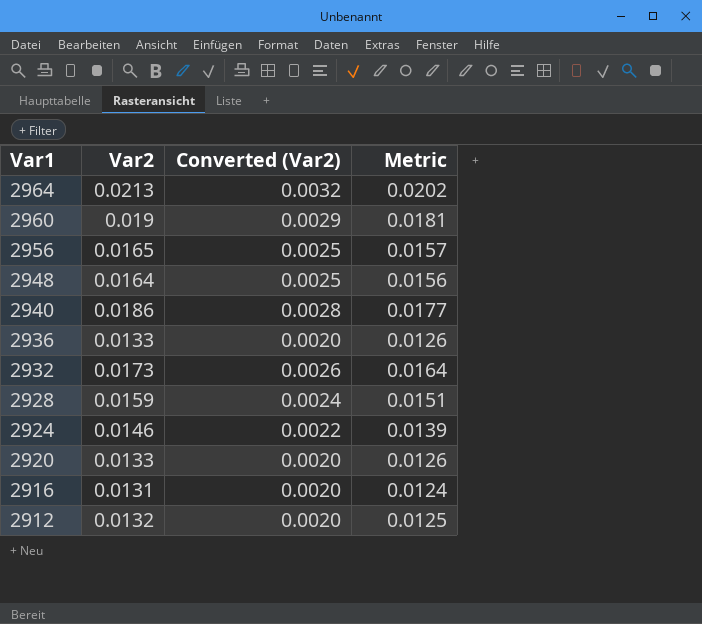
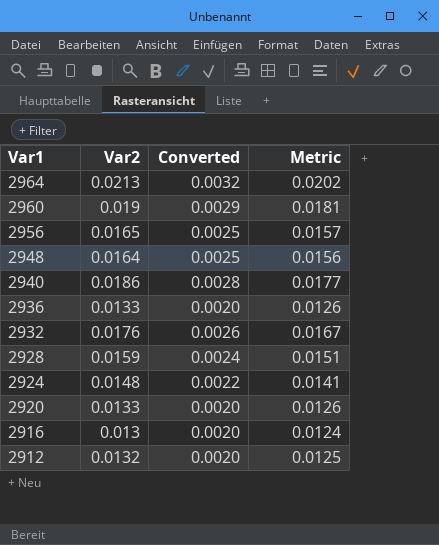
column name: Converted (Var2) -> Converted
2932 | Var2: 0.0173 -> 0.0176
2932 | Metric: 0.0164 -> 0.0167
2924 | Var2: 0.0146 -> 0.0148
2924 | Metric: 0.0139 -> 0.0141
2916 | Var2: 0.0131 -> 0.013

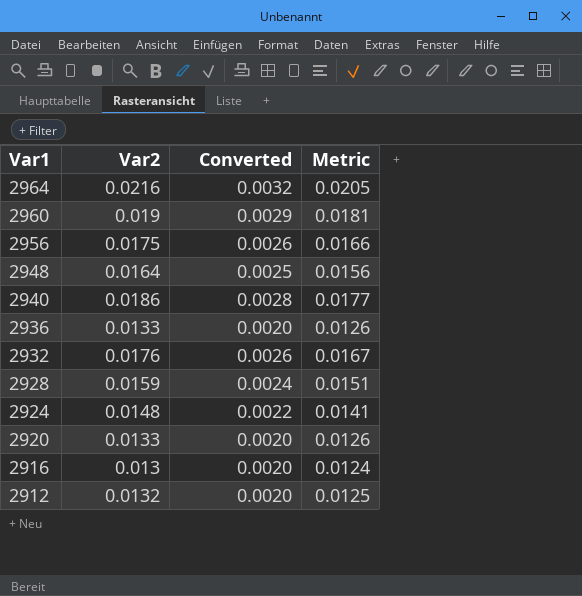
2964 | Var2: 0.0213 -> 0.0216
2964 | Metric: 0.0202 -> 0.0205
2956 | Var2: 0.0165 -> 0.0175
2956 | Converted: 0.0025 -> 0.0026
2956 | Metric: 0.0157 -> 0.0166

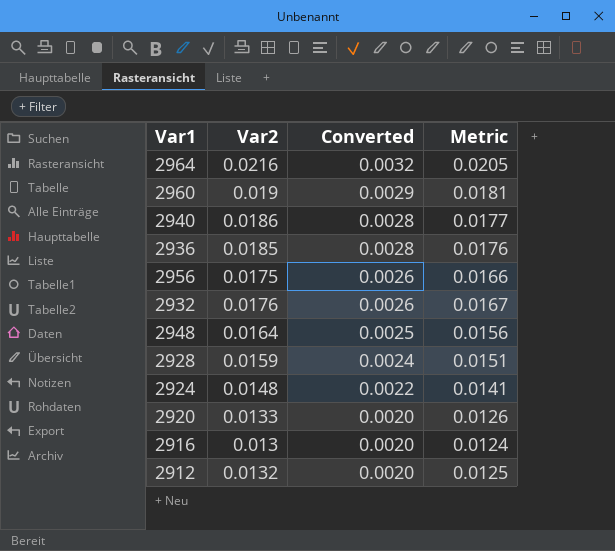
row order: Var1 descending -> Converted descending
2936 | Var2: 0.0133 -> 0.0185
2936 | Converted: 0.0020 -> 0.0028
2936 | Metric: 0.0126 -> 0.0176

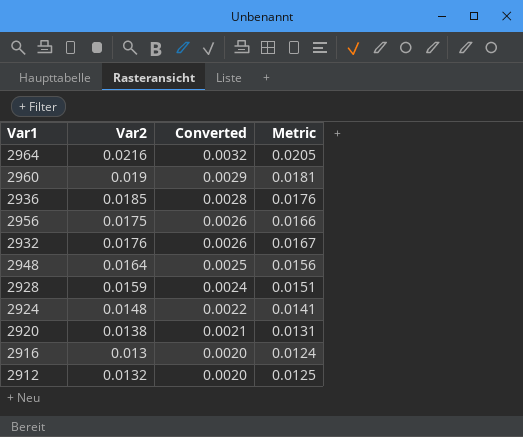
row 2940: 0.0186 | 0.0028 | 0.0177 -> none
2920 | Var2: 0.0133 -> 0.0138
2920 | Converted: 0.0020 -> 0.0021
2920 | Metric: 0.0126 -> 0.0131

